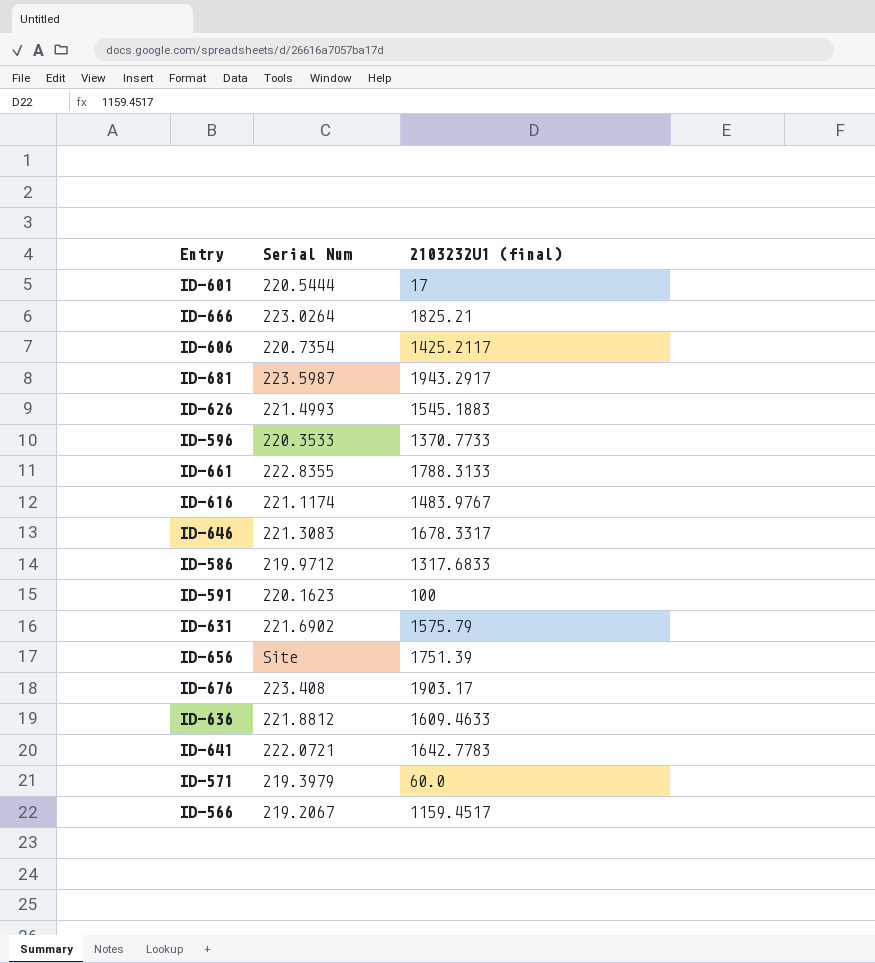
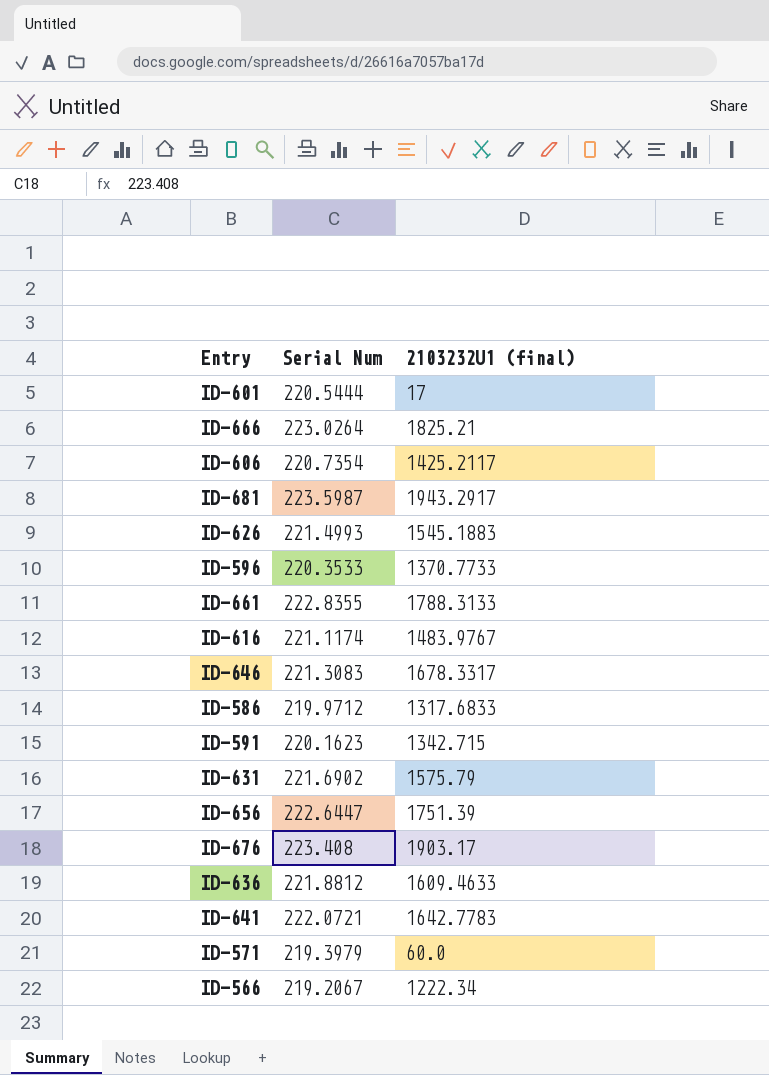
ID-591 | 2103232U1 (final): 100 -> 1342.715
ID-656 | Serial Num: Site -> 222.6447
ID-566 | 2103232U1 (final): 1159.4517 -> 1222.34

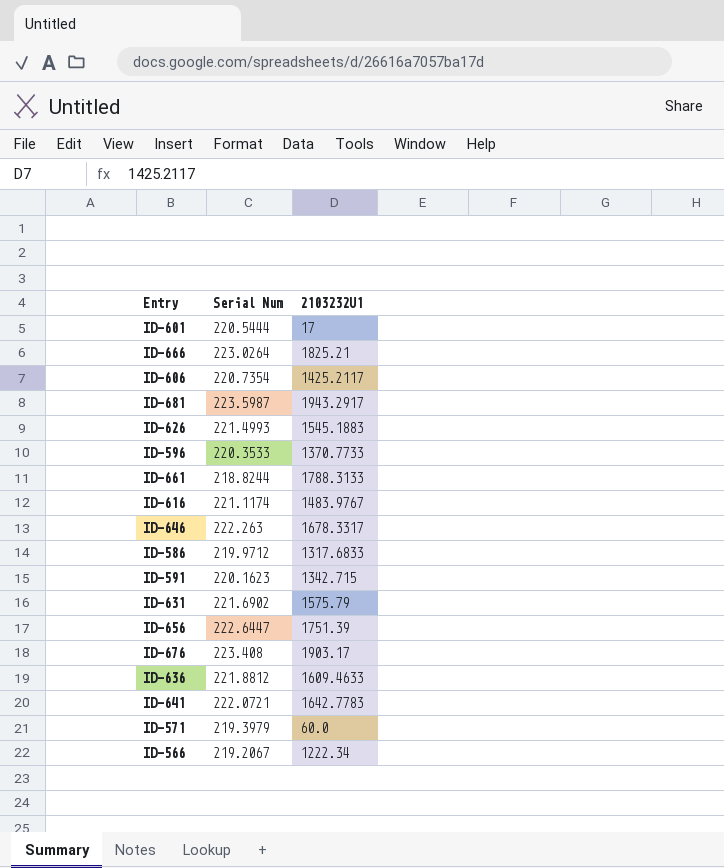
column name: 2103232U1 (final) -> 2103232U1
ID-661 | Serial Num: 222.8355 -> 218.8244
ID-646 | Serial Num: 221.3083 -> 222.263

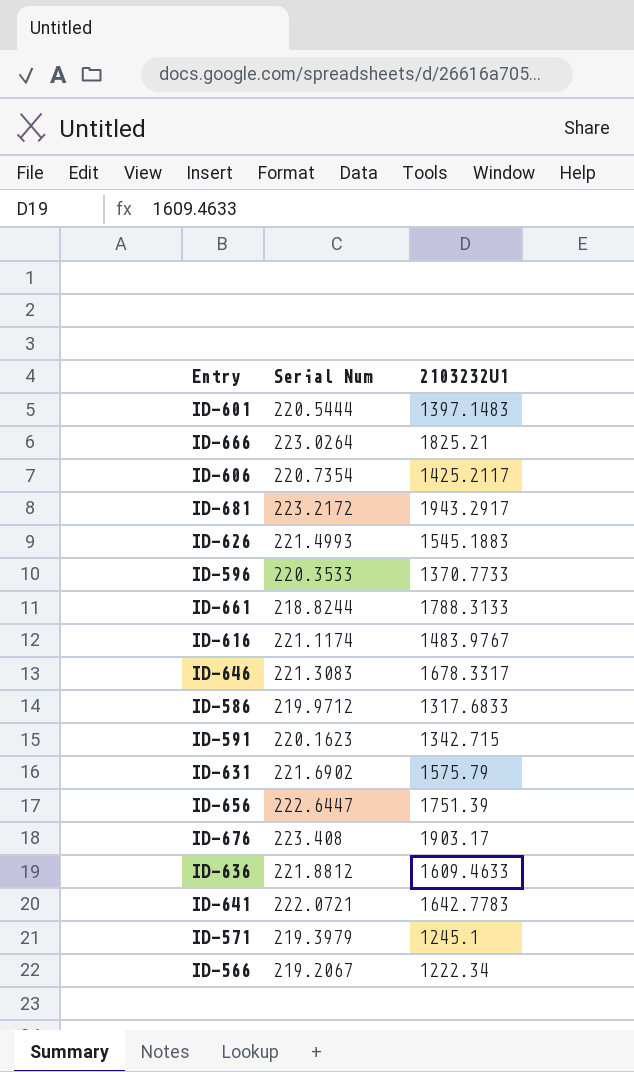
ID-601 | 2103232U1: 17 -> 1397.1483
ID-681 | Serial Num: 223.5987 -> 223.2172
ID-646 | Serial Num: 222.263 -> 221.3083
ID-571 | 2103232U1: 60.0 -> 1245.1

